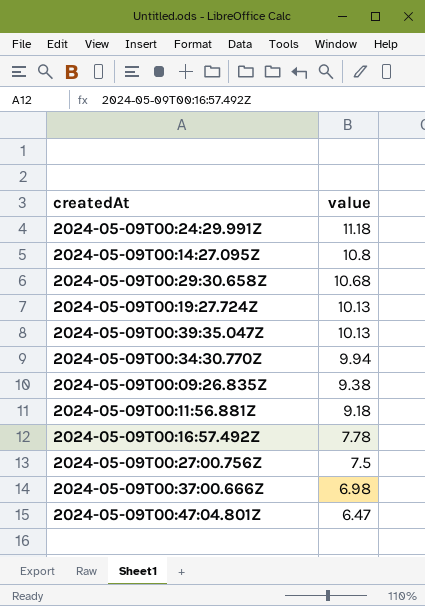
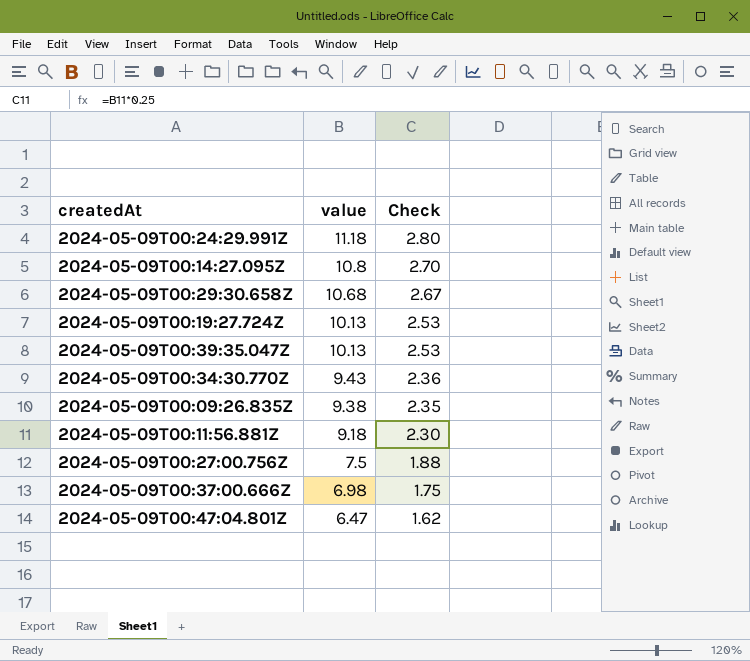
column Check | formula: none -> [value] * 0.25
row 2024-05-09T00:16:57.492Z: 7.78 -> none
2024-05-09T00:34:30.770Z | value: 9.94 -> 9.43

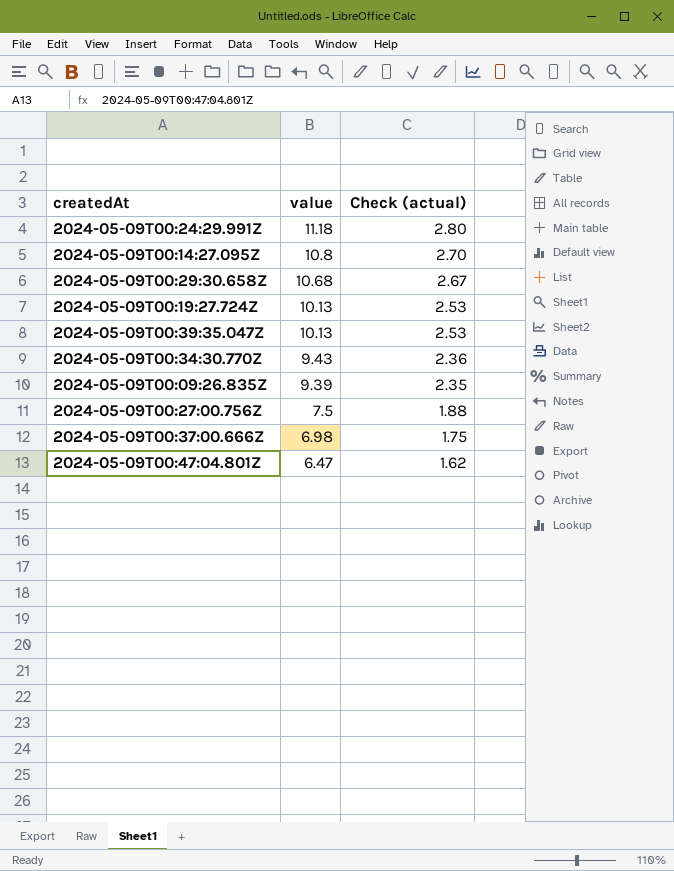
column name: Check -> Check (actual)
row 2024-05-09T00:11:56.881Z: 9.18 | 2.30 -> none
2024-05-09T00:09:26.835Z | value: 9.38 -> 9.39

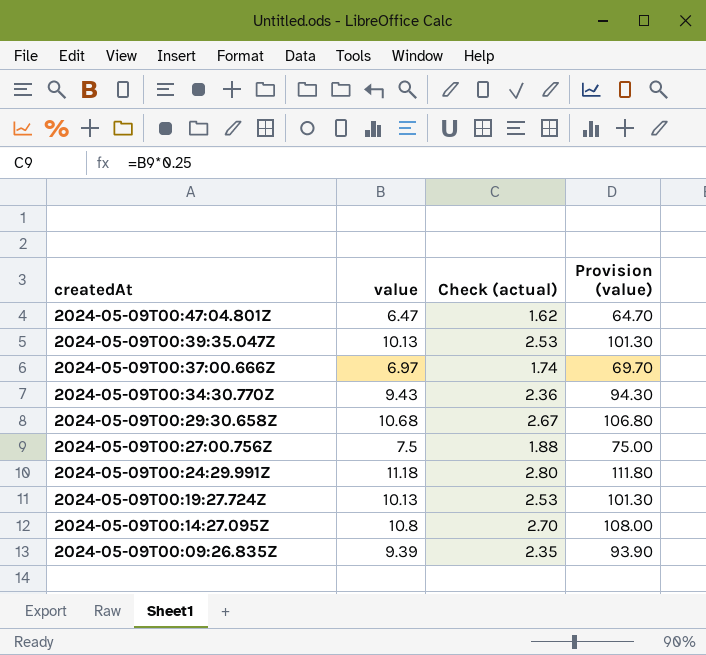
row order: value descending -> createdAt descending
column Provision (value) | formula: none -> [value] * 10
2024-05-09T00:37:00.666Z | value: 6.98 -> 6.97
2024-05-09T00:37:00.666Z | Check (actual): 1.75 -> 1.74

